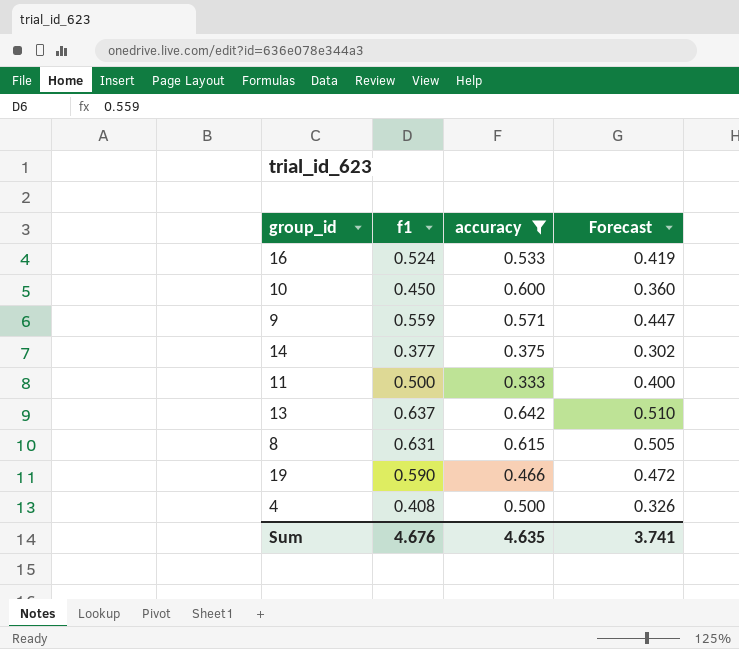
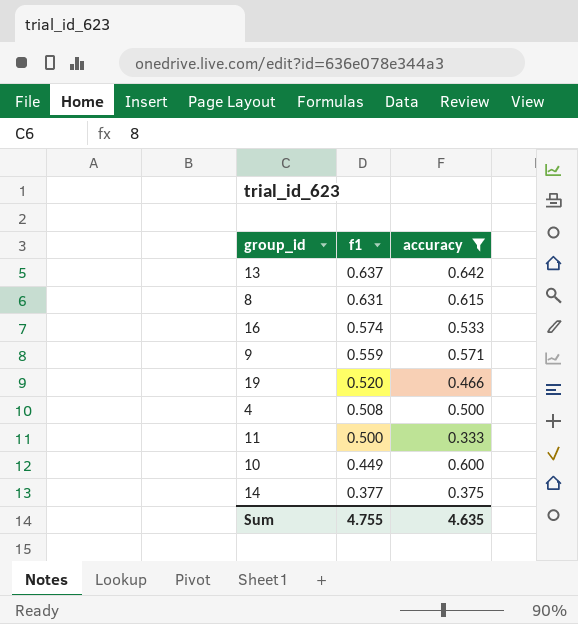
row order: none -> f1 descending
column Forecast | formula: [f1] * 0.8 -> none
16 | f1: 0.524 -> 0.574
19 | f1: 0.590 -> 0.520
4 | f1: 0.408 -> 0.508
10 | f1: 0.450 -> 0.449
Sum | f1: 4.676 -> 4.755

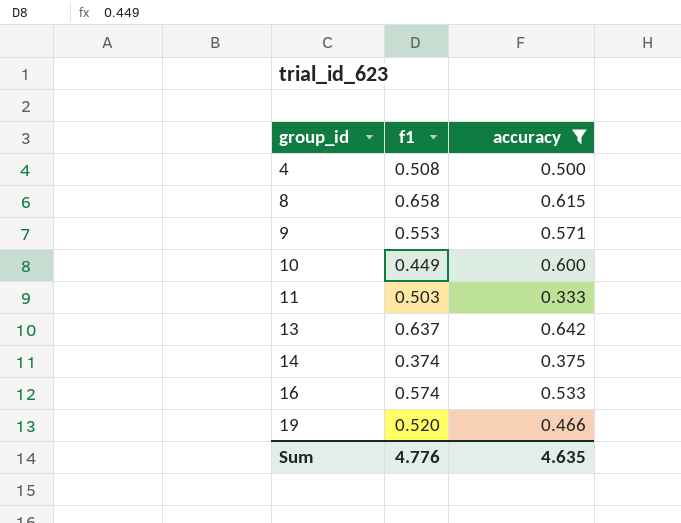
row order: f1 descending -> group_id ascending
8 | f1: 0.631 -> 0.658
9 | f1: 0.559 -> 0.553
11 | f1: 0.500 -> 0.503
14 | f1: 0.377 -> 0.374
Sum | f1: 4.755 -> 4.776

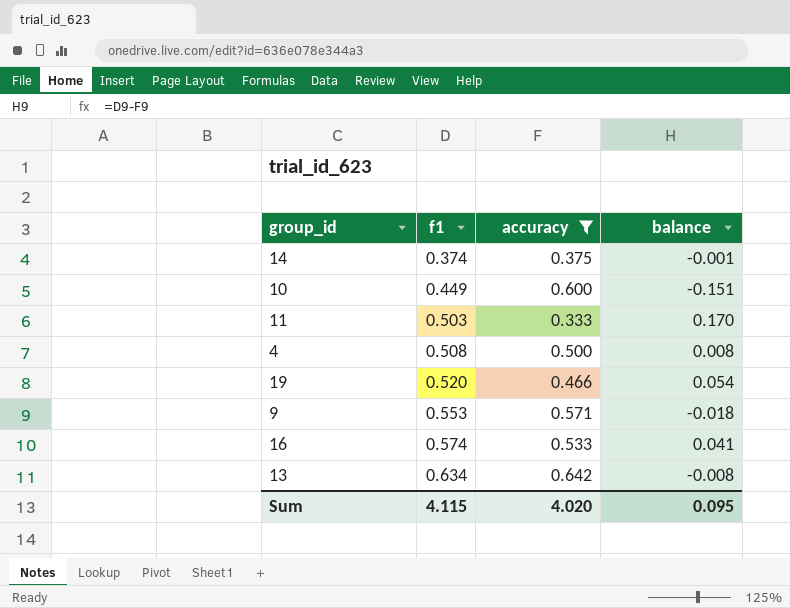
row order: group_id ascending -> f1 ascending
column balance | formula: none -> [f1] - [accuracy]
row 8: 0.658 | 0.615 -> none
13 | f1: 0.637 -> 0.634
Sum | f1: 4.776 -> 4.115
Sum | accuracy: 4.635 -> 4.020

